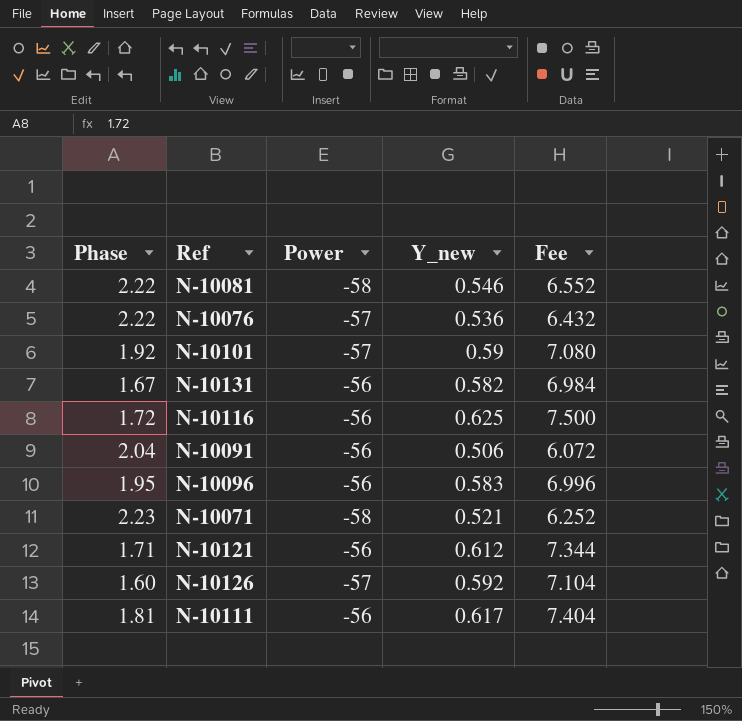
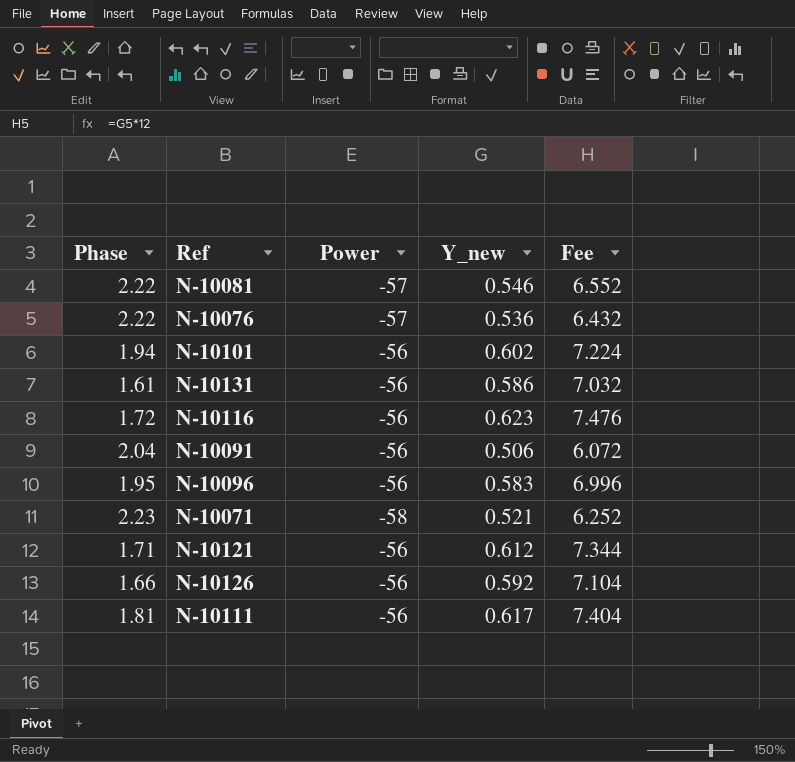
N-10081 | Power: -58 -> -57
N-10101 | Phase: 1.92 -> 1.94
N-10101 | Power: -57 -> -56
N-10101 | Y_new: 0.59 -> 0.602
N-10101 | Fee: 7.080 -> 7.224
N-10131 | Phase: 1.67 -> 1.61
N-10131 | Y_new: 0.582 -> 0.586
N-10131 | Fee: 6.984 -> 7.032
N-10116 | Y_new: 0.625 -> 0.623
N-10116 | Fee: 7.500 -> 7.476
N-10126 | Phase: 1.60 -> 1.66
N-10126 | Power: -57 -> -56

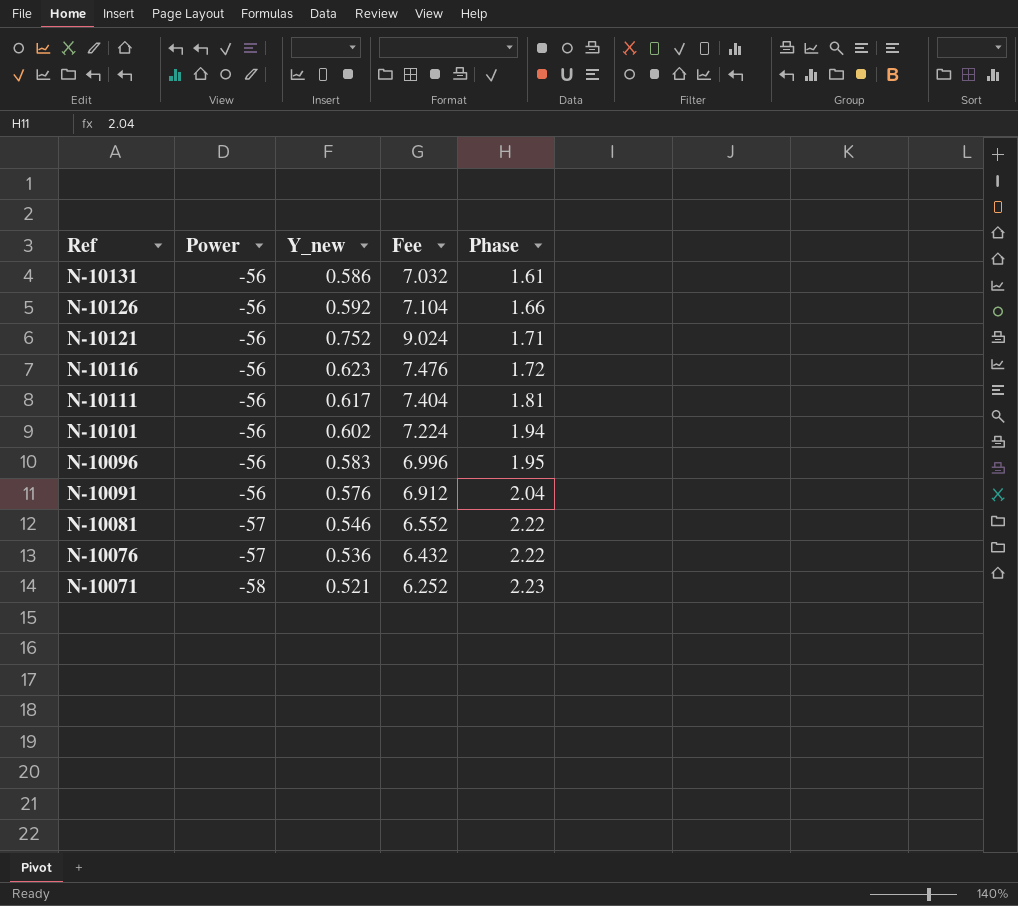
row order: none -> Ref descending
column Phase | position: 1 -> 5
N-10121 | Y_new: 0.612 -> 0.752
N-10121 | Fee: 7.344 -> 9.024
N-10091 | Y_new: 0.506 -> 0.576
N-10091 | Fee: 6.072 -> 6.912

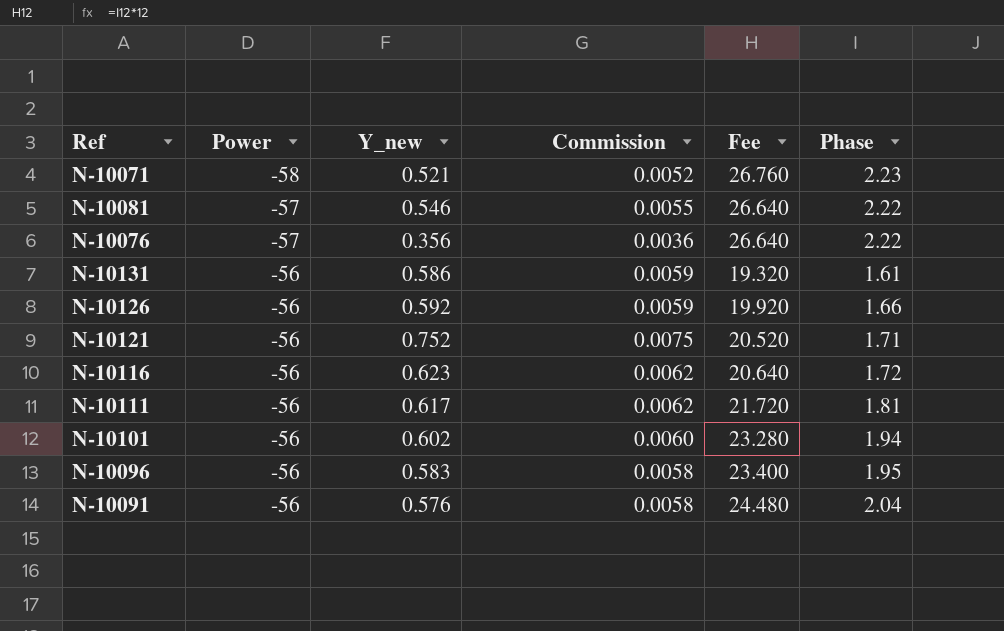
row order: Ref descending -> Power ascending
column Commission | formula: none -> [Y_new] * 0.01
column Fee | formula: [Y_new] * 12 -> [Phase] * 12
N-10076 | Y_new: 0.536 -> 0.356

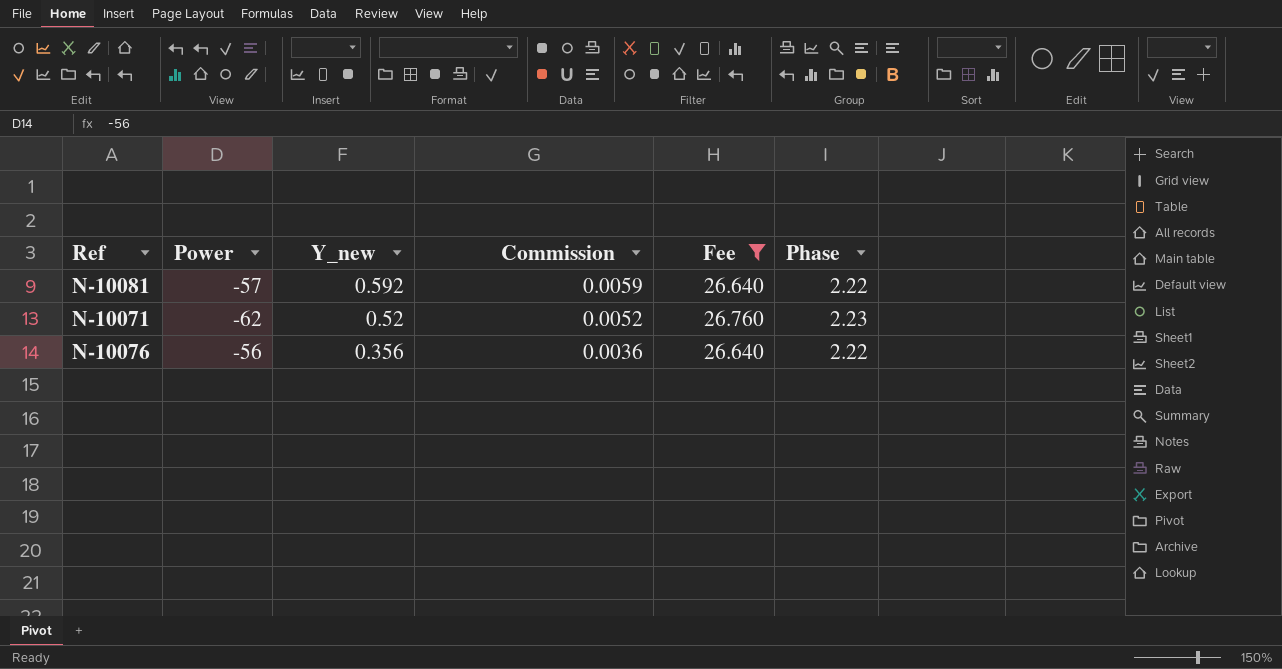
filter: none -> Fee >= 26.640
row order: Power ascending -> Y_new descending
N-10081 | Y_new: 0.546 -> 0.592
N-10081 | Commission: 0.0055 -> 0.0059
N-10071 | Power: -58 -> -62
N-10071 | Y_new: 0.521 -> 0.52
N-10076 | Power: -57 -> -56

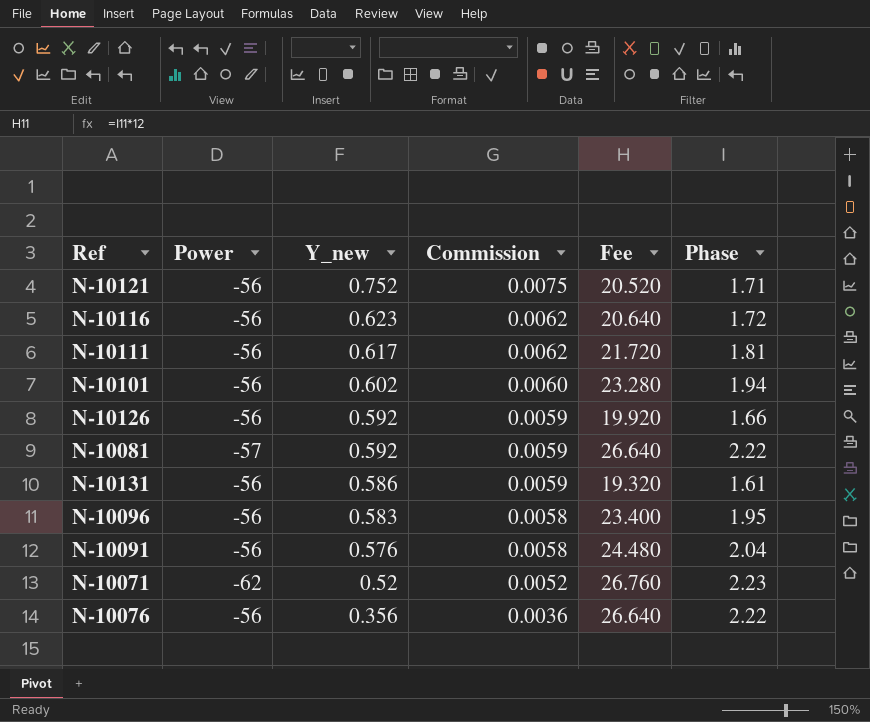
filter: Fee >= 26.640 -> none

